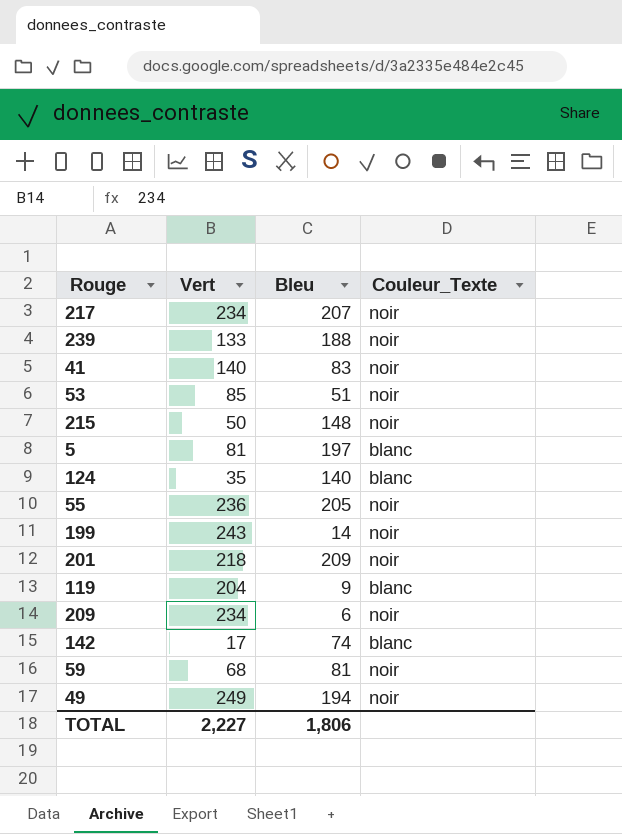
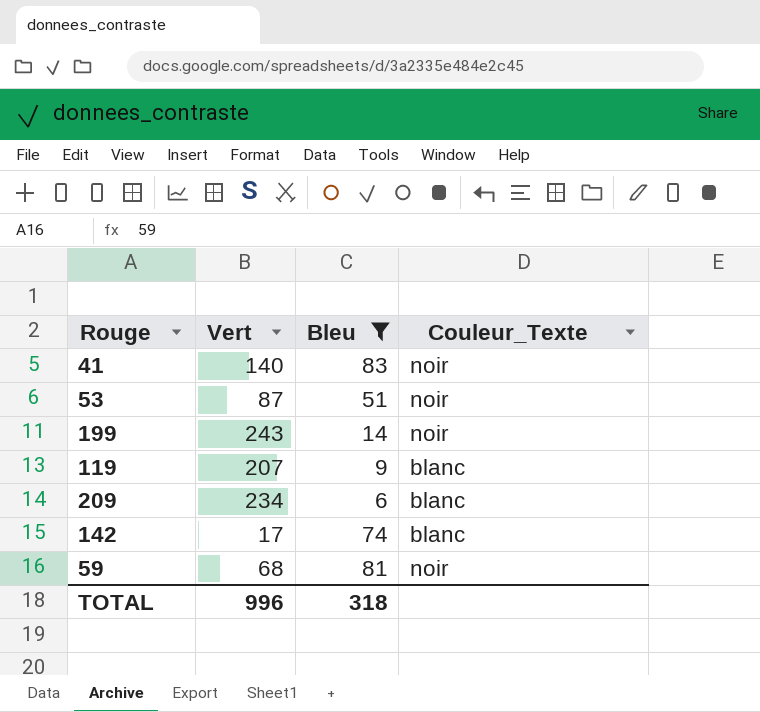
filter: none -> Bleu <= 83
53 | Vert: 85 -> 87
119 | Vert: 204 -> 207
209 | Couleur_Texte: noir -> blanc
TOTAL | Vert: 2,227 -> 996
TOTAL | Bleu: 1,806 -> 318

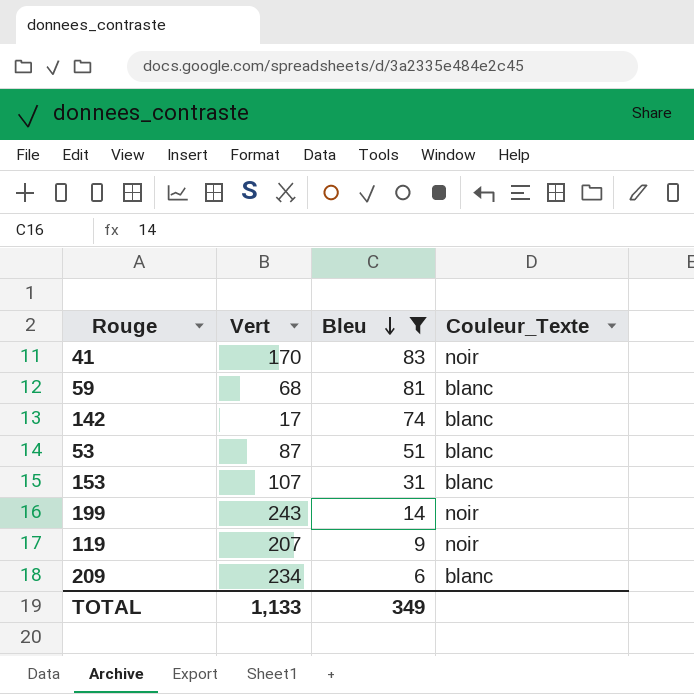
row order: none -> Bleu descending
41 | Vert: 140 -> 170
59 | Couleur_Texte: noir -> blanc
53 | Couleur_Texte: noir -> blanc
row 153: none -> 107 | 31 | blanc
119 | Couleur_Texte: blanc -> noir
TOTAL | Vert: 996 -> 1,133
TOTAL | Bleu: 318 -> 349

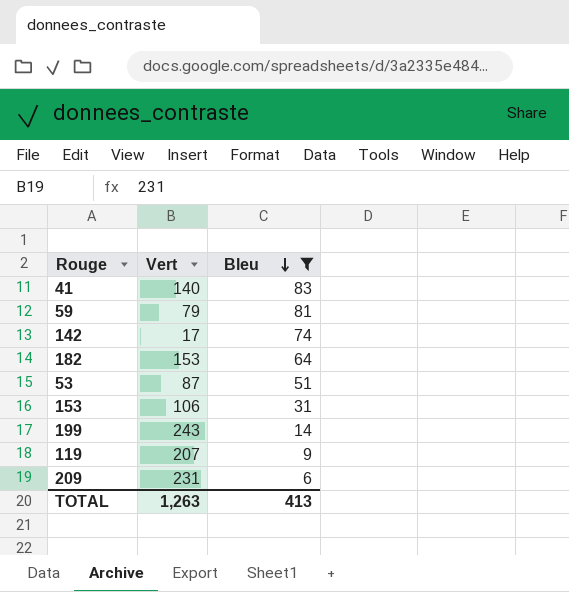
column Couleur_Texte | position: 4 -> none
41 | Vert: 170 -> 140
59 | Vert: 68 -> 79
row 182: none -> 153 | 64
153 | Vert: 107 -> 106
209 | Vert: 234 -> 231
TOTAL | Vert: 1,133 -> 1,263
TOTAL | Bleu: 349 -> 413

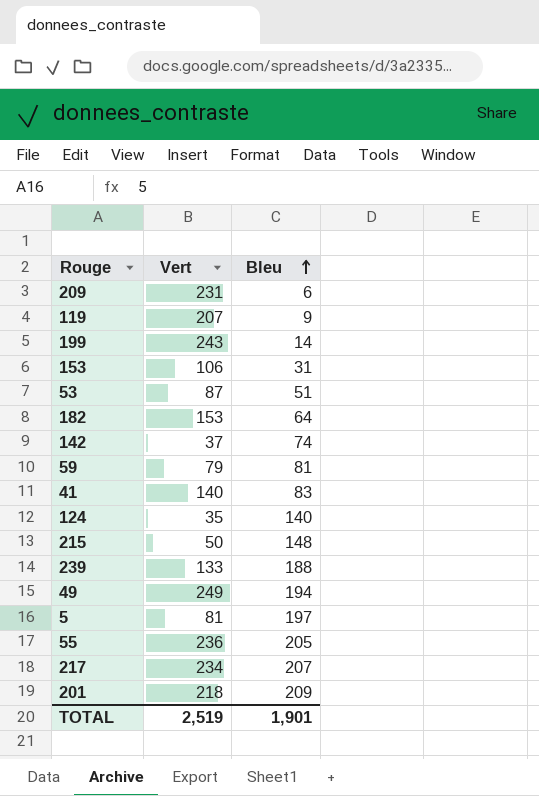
filter: Bleu <= 83 -> none
row order: Bleu descending -> Bleu ascending
142 | Vert: 17 -> 37
TOTAL | Vert: 1,263 -> 2,519
TOTAL | Bleu: 413 -> 1,901

